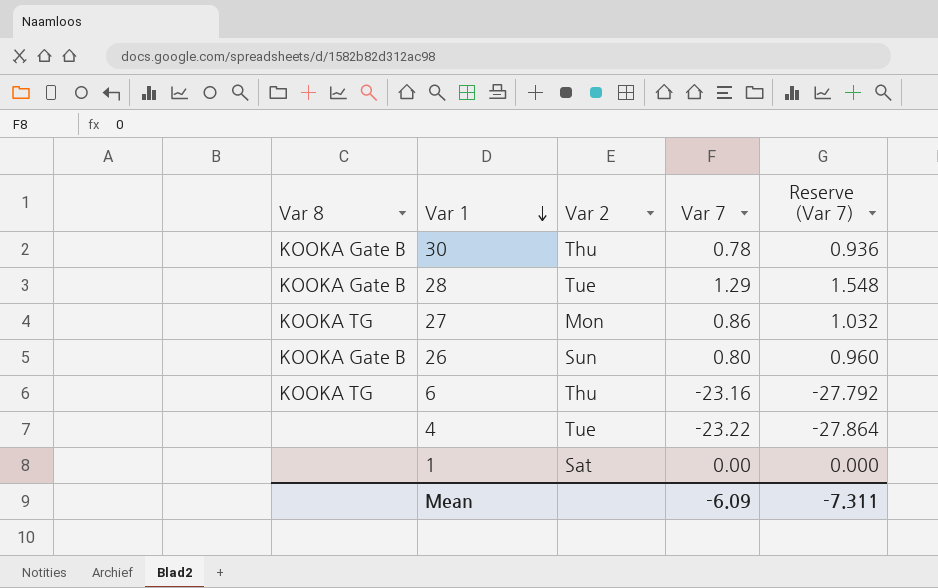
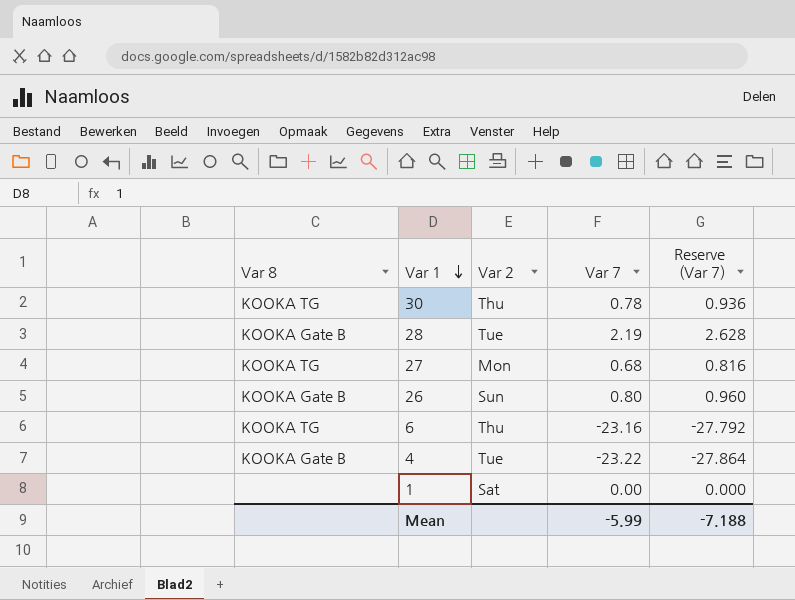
30 | Var 8: KOOKA Gate B -> KOOKA TG
28 | Var 7: 1.29 -> 2.19
28 | Reserve (Var 7): 1.548 -> 2.628
27 | Var 7: 0.86 -> 0.68
27 | Reserve (Var 7): 1.032 -> 0.816
4 | Var 8: none -> KOOKA Gate B
Mean | Var 7: -6.09 -> -5.99
Mean | Reserve (Var 7): -7.311 -> -7.188

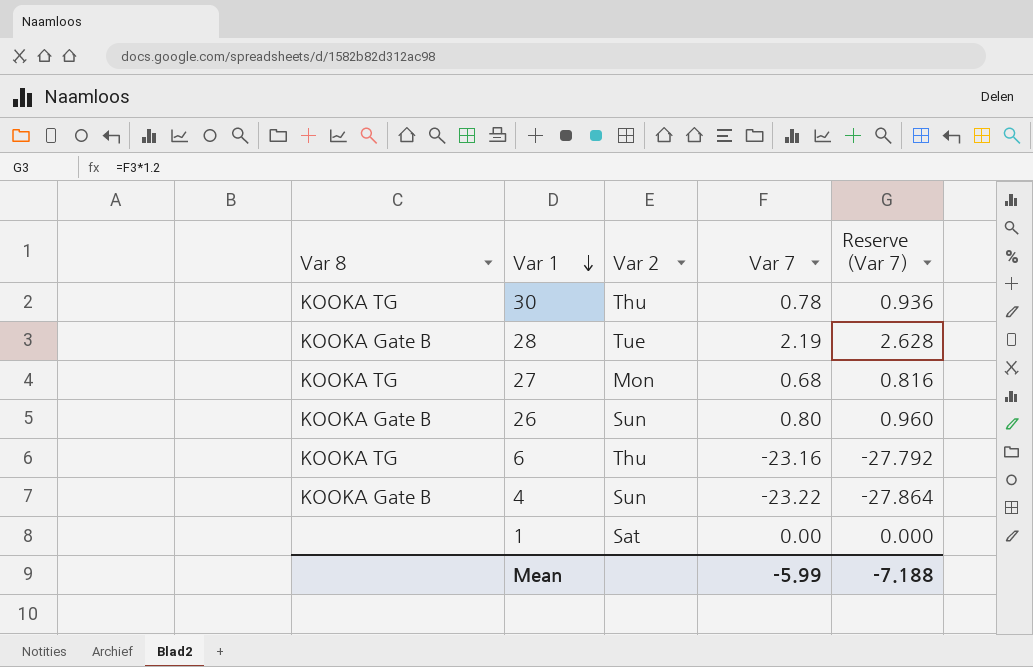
4 | Var 2: Tue -> Sun

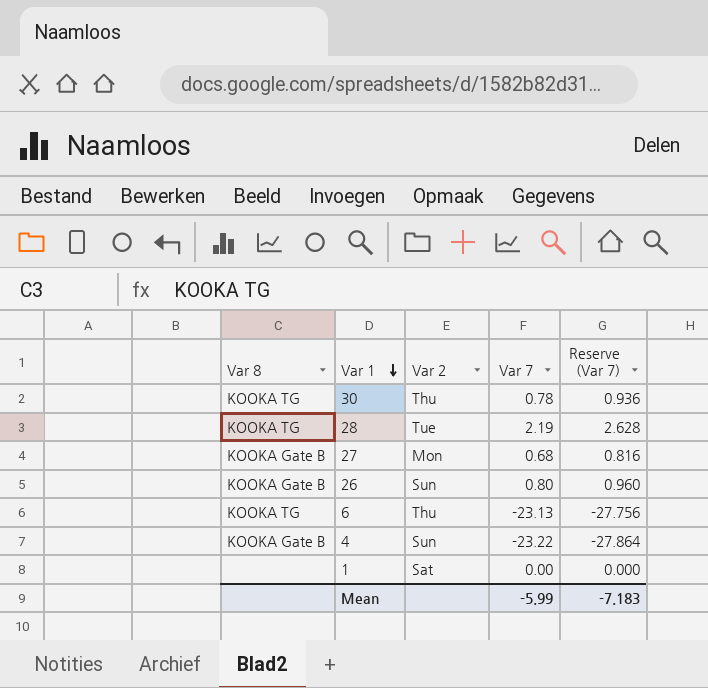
28 | Var 8: KOOKA Gate B -> KOOKA TG
27 | Var 8: KOOKA TG -> KOOKA Gate B
6 | Var 7: -23.16 -> -23.13
6 | Reserve (Var 7): -27.792 -> -27.756
Mean | Reserve (Var 7): -7.188 -> -7.183

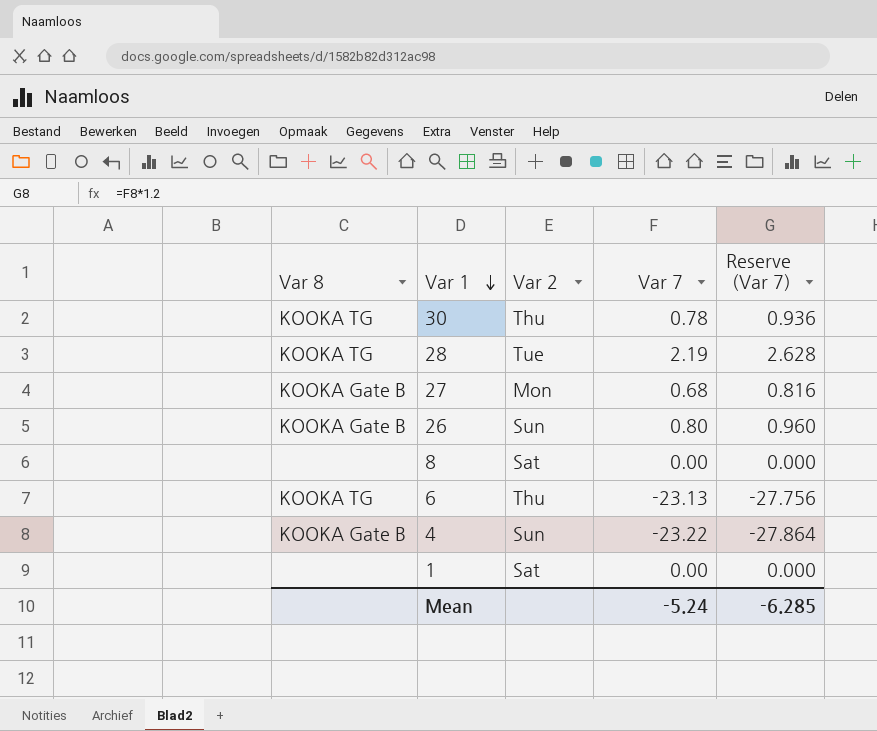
row 8: none -> none | Sat | 0.00 | 0.000
Mean | Var 7: -5.99 -> -5.24
Mean | Reserve (Var 7): -7.183 -> -6.285

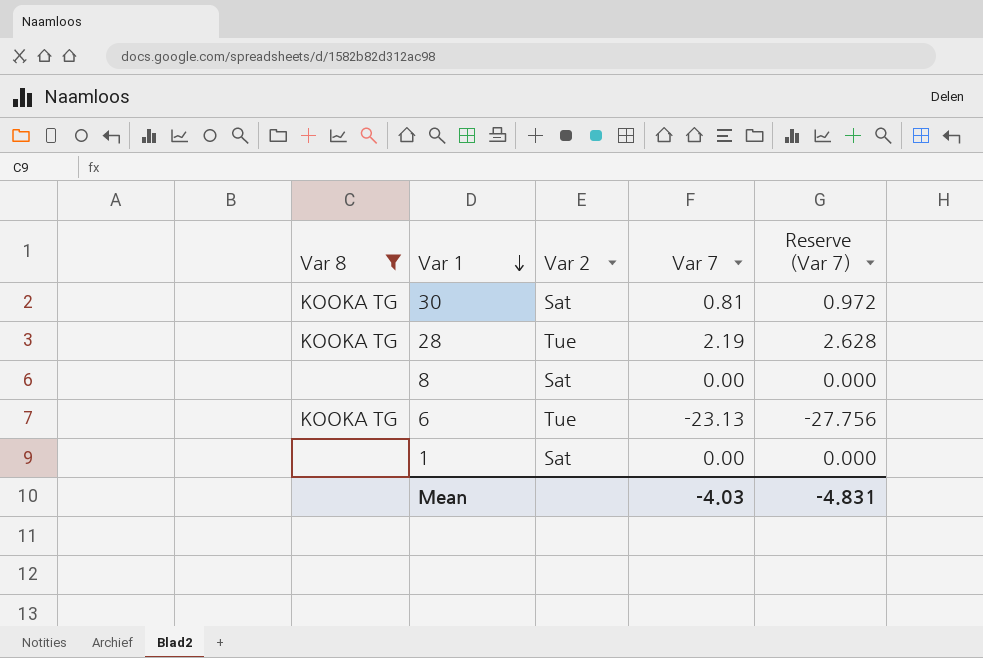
filter: none -> Var 8 != KOOKA Gate B
30 | Var 2: Thu -> Sat
30 | Var 7: 0.78 -> 0.81
30 | Reserve (Var 7): 0.936 -> 0.972
6 | Var 2: Thu -> Tue
Mean | Var 7: -5.24 -> -4.03
Mean | Reserve (Var 7): -6.285 -> -4.831

